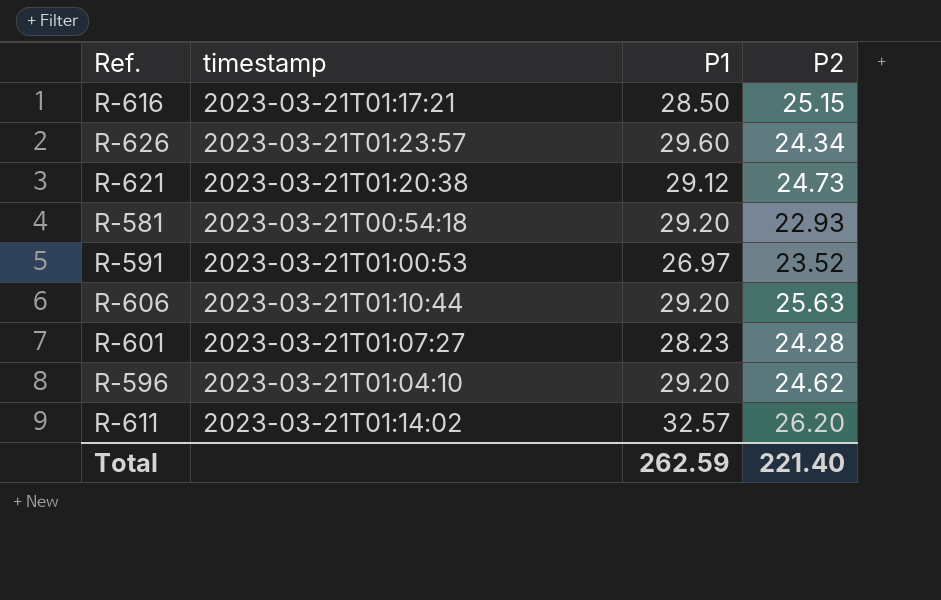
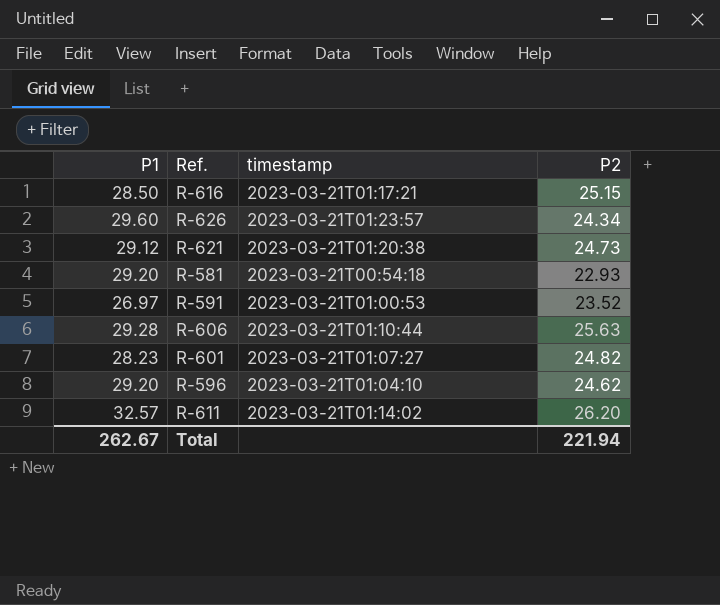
column P1 | position: 3 -> 1
R-606 | P1: 29.20 -> 29.28
R-601 | P2: 24.28 -> 24.82
Total | P1: 262.59 -> 262.67
Total | P2: 221.40 -> 221.94

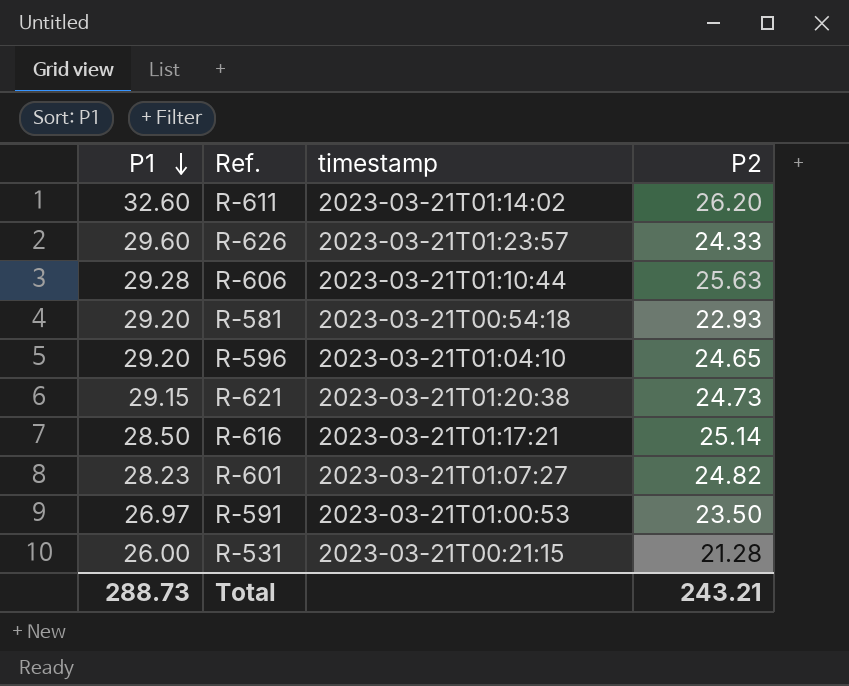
row order: none -> P1 descending
R-611 | P1: 32.57 -> 32.60
R-626 | P2: 24.34 -> 24.33
R-596 | P2: 24.62 -> 24.65
R-621 | P1: 29.12 -> 29.15
R-616 | P2: 25.15 -> 25.14
R-591 | P2: 23.52 -> 23.50
row R-531: none -> 26.00 | 2023-03-21T00:21:15 | 21.28
Total | P1: 262.67 -> 288.73
Total | P2: 221.94 -> 243.21

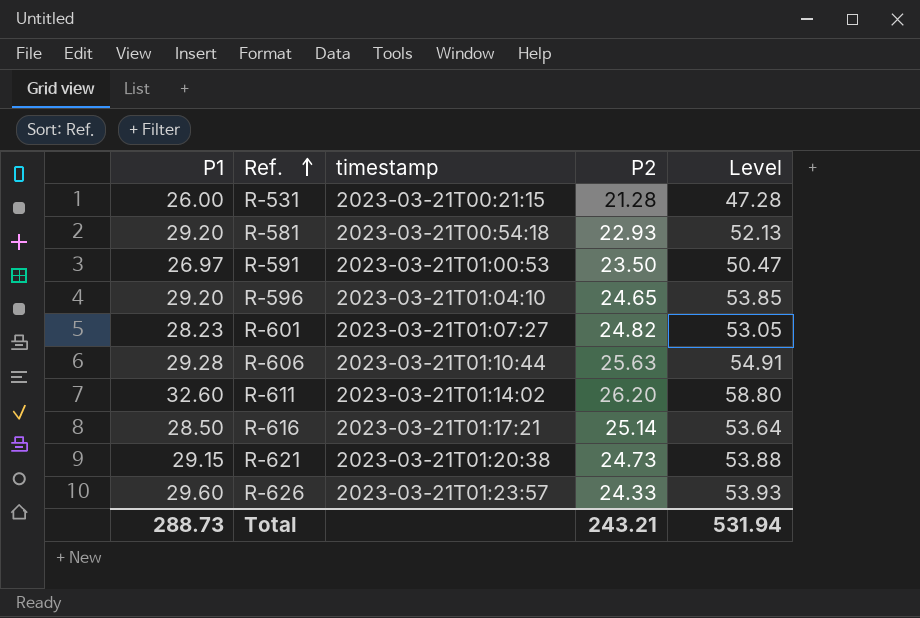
row order: P1 descending -> Ref. ascending
column Level | formula: none -> [P1] + [P2]

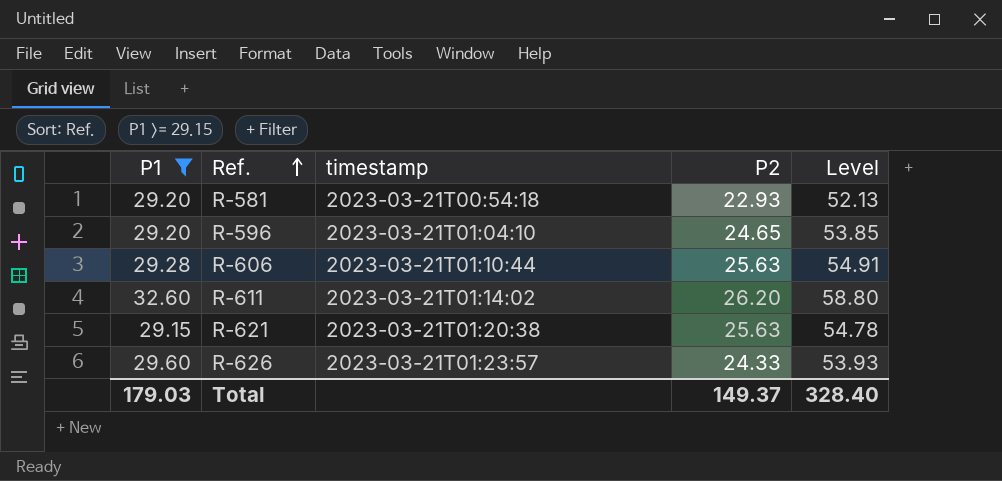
filter: none -> P1 >= 29.15
R-621 | P2: 24.73 -> 25.63
R-621 | Level: 53.88 -> 54.78
Total | P1: 288.73 -> 179.03
Total | P2: 243.21 -> 149.37
Total | Level: 531.94 -> 328.40

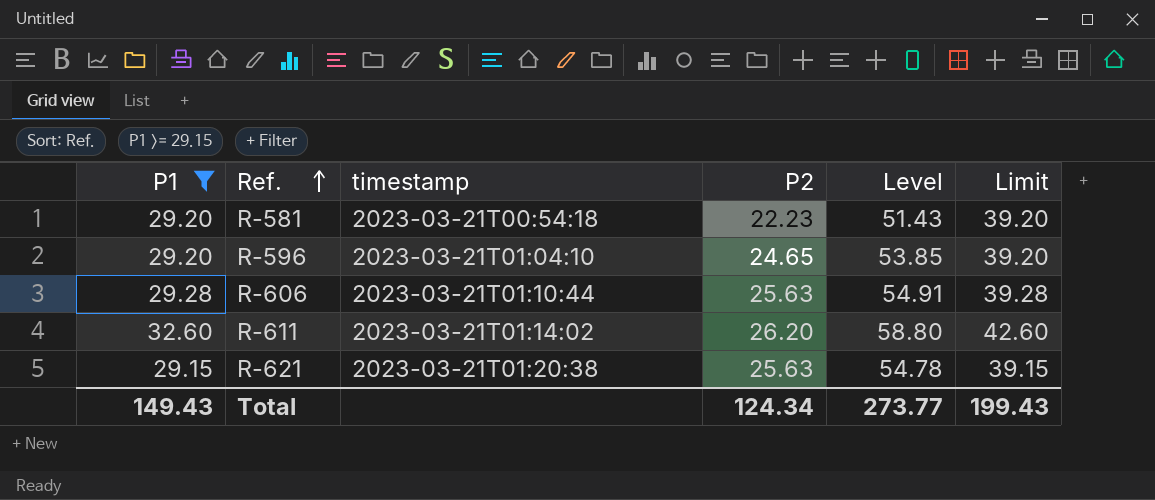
column Limit | formula: none -> [P1] + 10
row R-626: 29.60 | 2023-03-21T01:23:57 | 24.33 | 53.93 -> none
R-581 | P2: 22.93 -> 22.23
R-581 | Level: 52.13 -> 51.43
Total | P1: 179.03 -> 149.43
Total | P2: 149.37 -> 124.34
Total | Level: 328.40 -> 273.77

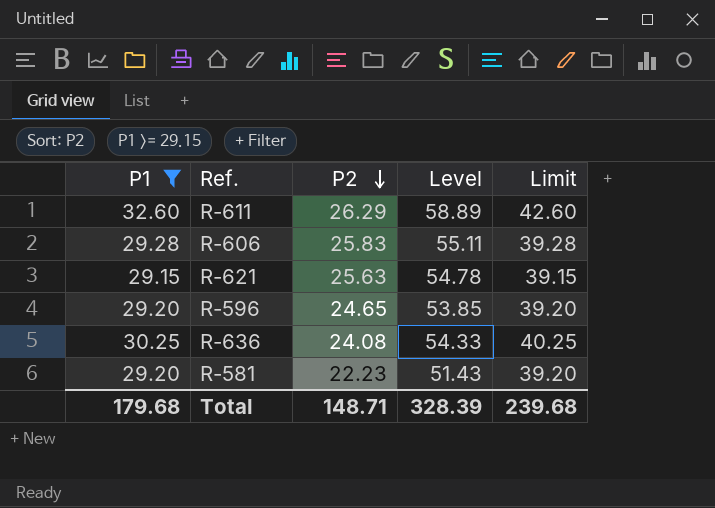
row order: Ref. ascending -> P2 descending
column timestamp | position: 3 -> none
R-611 | P2: 26.20 -> 26.29
R-611 | Level: 58.80 -> 58.89
R-606 | P2: 25.63 -> 25.83
R-606 | Level: 54.91 -> 55.11
row R-636: none -> 30.25 | 24.08 | 54.33 | 40.25
Total | P1: 149.43 -> 179.68
Total | P2: 124.34 -> 148.71
Total | Level: 273.77 -> 328.39
Total | Limit: 199.43 -> 239.68

